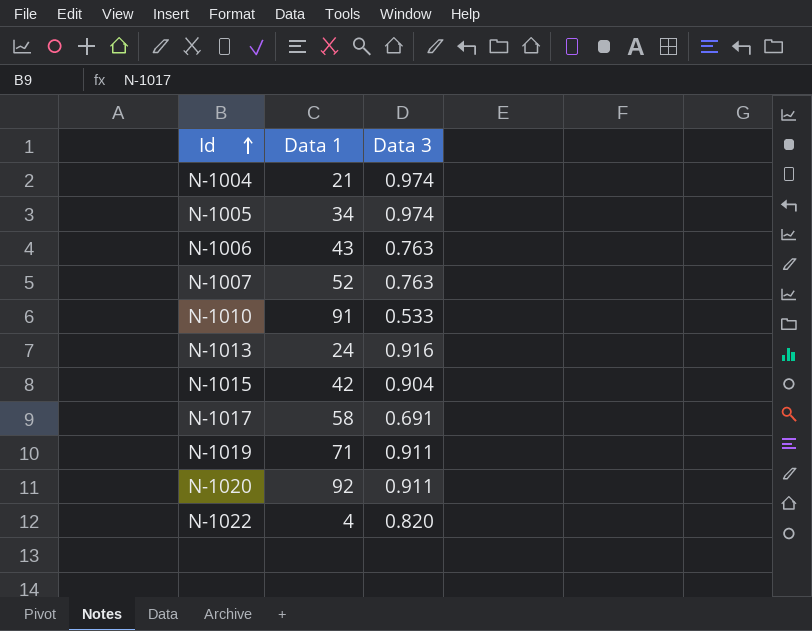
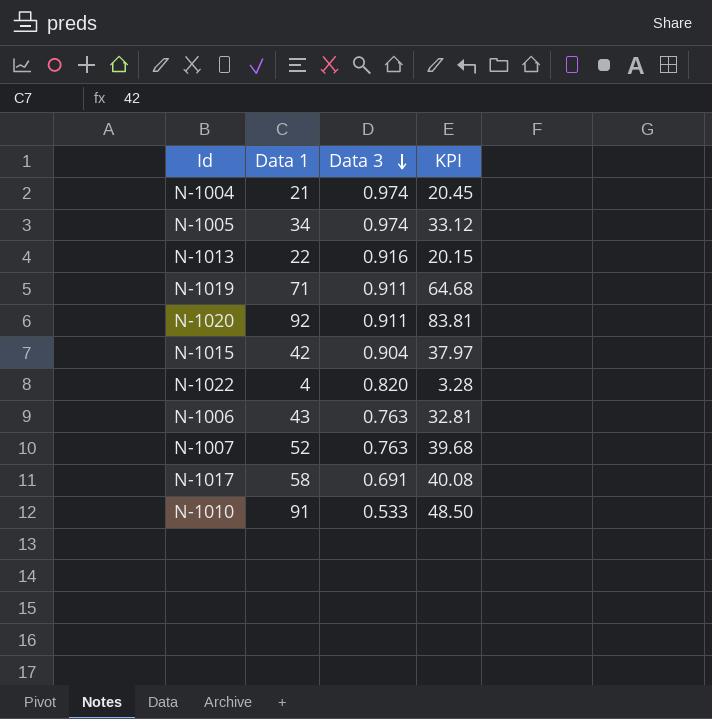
row order: Id ascending -> Data 3 descending
column KPI | formula: none -> [Data 1] * [Data 3]
N-1013 | Data 1: 24 -> 22

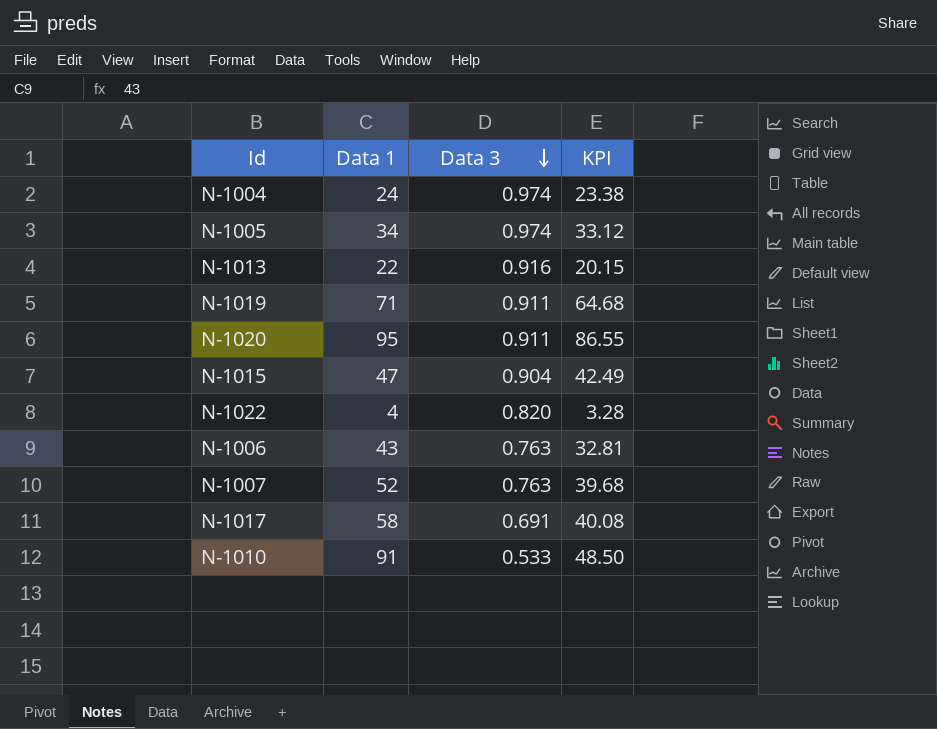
N-1004 | Data 1: 21 -> 24
N-1004 | KPI: 20.45 -> 23.38
N-1020 | Data 1: 92 -> 95
N-1020 | KPI: 83.81 -> 86.55
N-1015 | Data 1: 42 -> 47
N-1015 | KPI: 37.97 -> 42.49

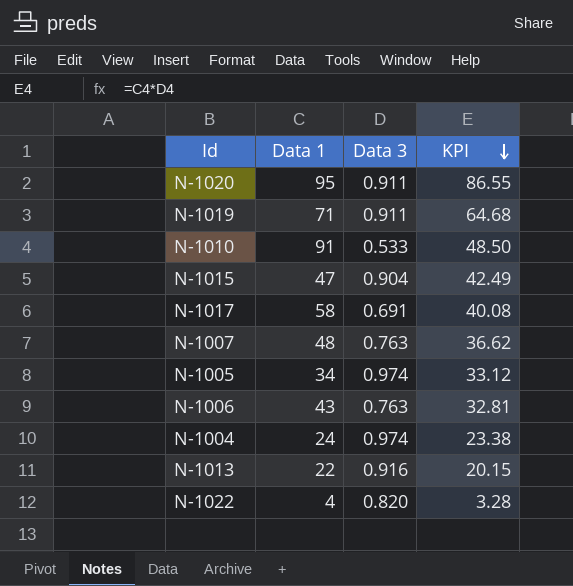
row order: Data 3 descending -> KPI descending
N-1007 | Data 1: 52 -> 48
N-1007 | KPI: 39.68 -> 36.62

